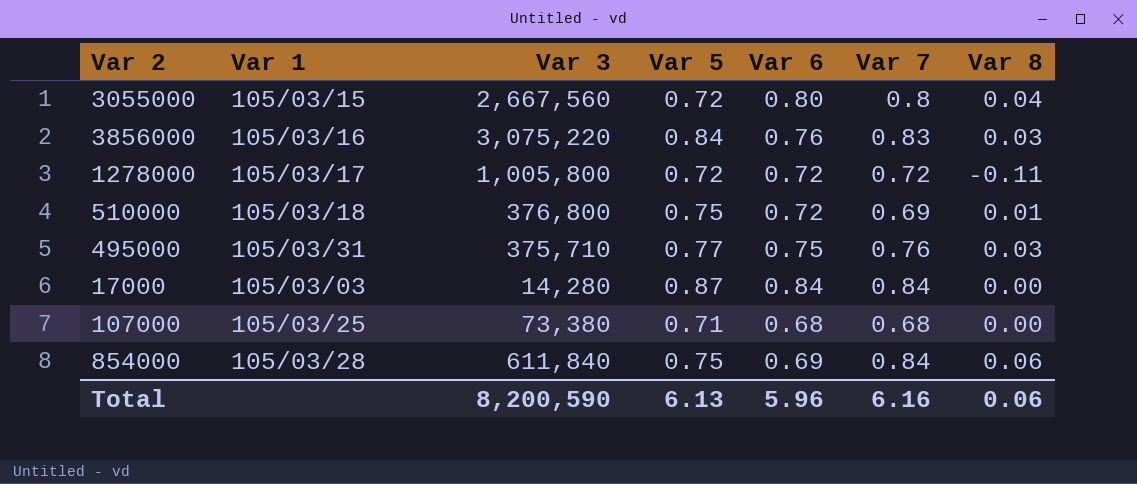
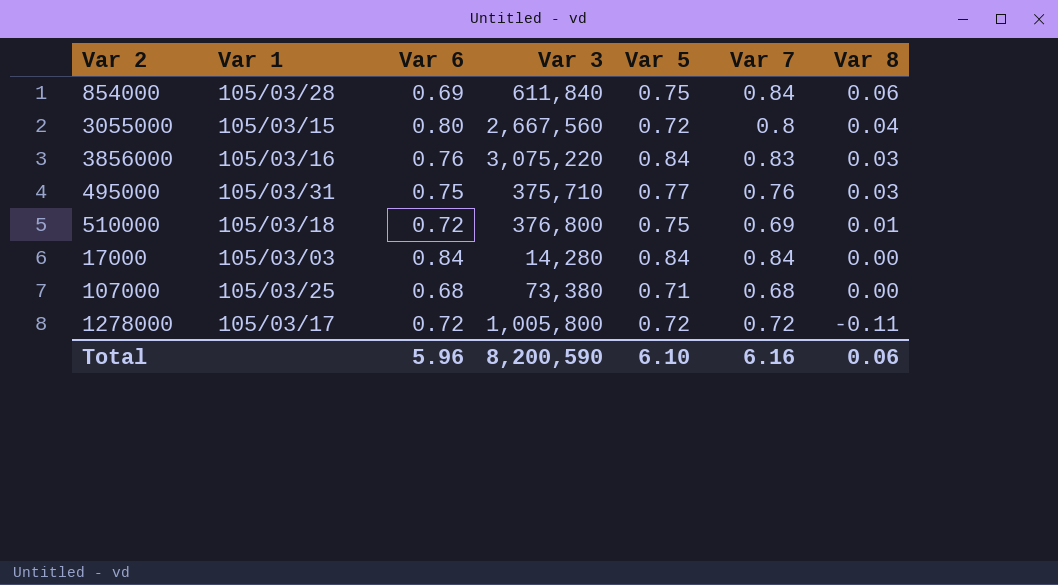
row order: none -> Var 8 descending
column Var 6 | position: 5 -> 3
17000 | Var 5: 0.87 -> 0.84
Total | Var 5: 6.13 -> 6.10

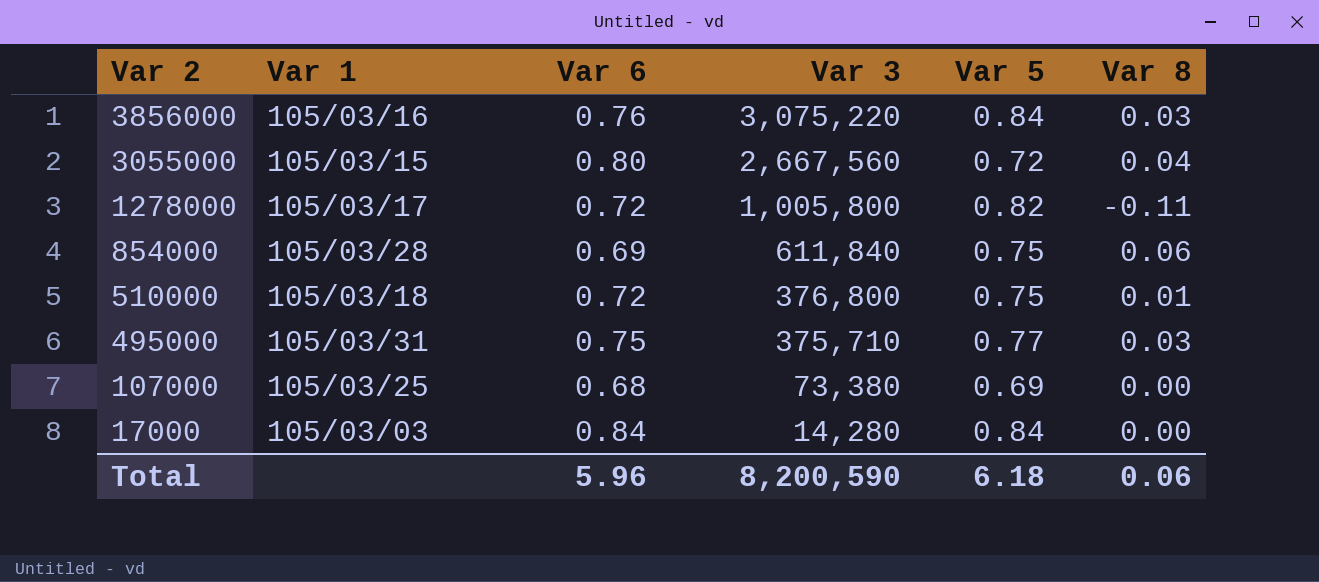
row order: Var 8 descending -> Var 2 descending
column Var 7 | position: 6 -> none
1278000 | Var 5: 0.72 -> 0.82
107000 | Var 5: 0.71 -> 0.69
Total | Var 5: 6.10 -> 6.18

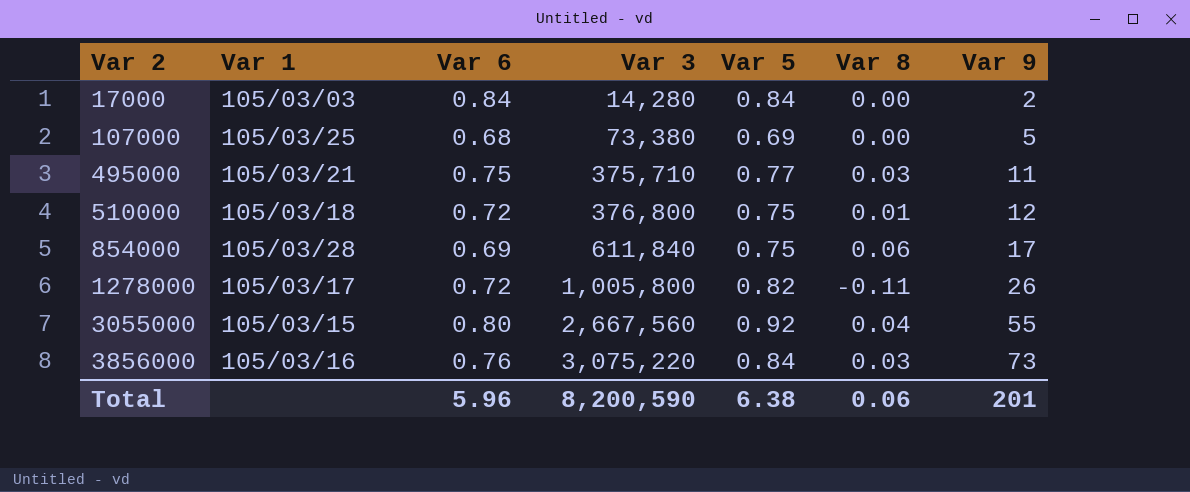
row order: Var 2 descending -> Var 2 ascending
column Var 9 | position: none -> 7
495000 | Var 1: 105/03/31 -> 105/03/21
3055000 | Var 5: 0.72 -> 0.92
Total | Var 5: 6.18 -> 6.38

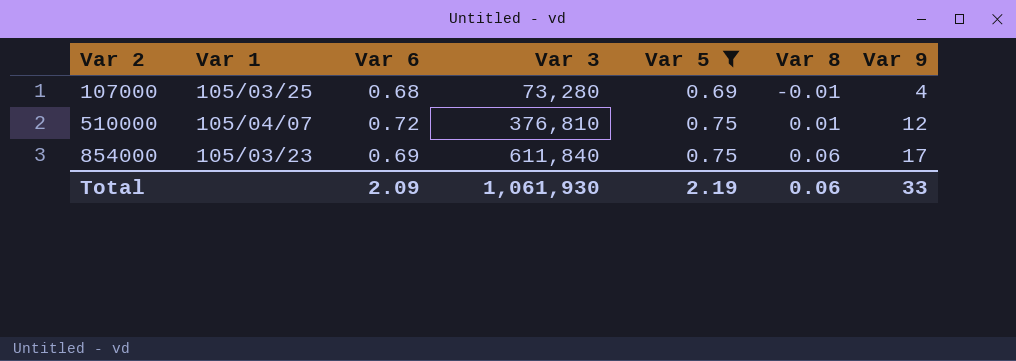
filter: none -> Var 5 <= 0.75
107000 | Var 3: 73,380 -> 73,280
107000 | Var 8: 0.00 -> -0.01
107000 | Var 9: 5 -> 4
510000 | Var 1: 105/03/18 -> 105/04/07
510000 | Var 3: 376,800 -> 376,810
854000 | Var 1: 105/03/28 -> 105/03/23
Total | Var 6: 5.96 -> 2.09
Total | Var 3: 8,200,590 -> 1,061,930
Total | Var 5: 6.38 -> 2.19
Total | Var 9: 201 -> 33

